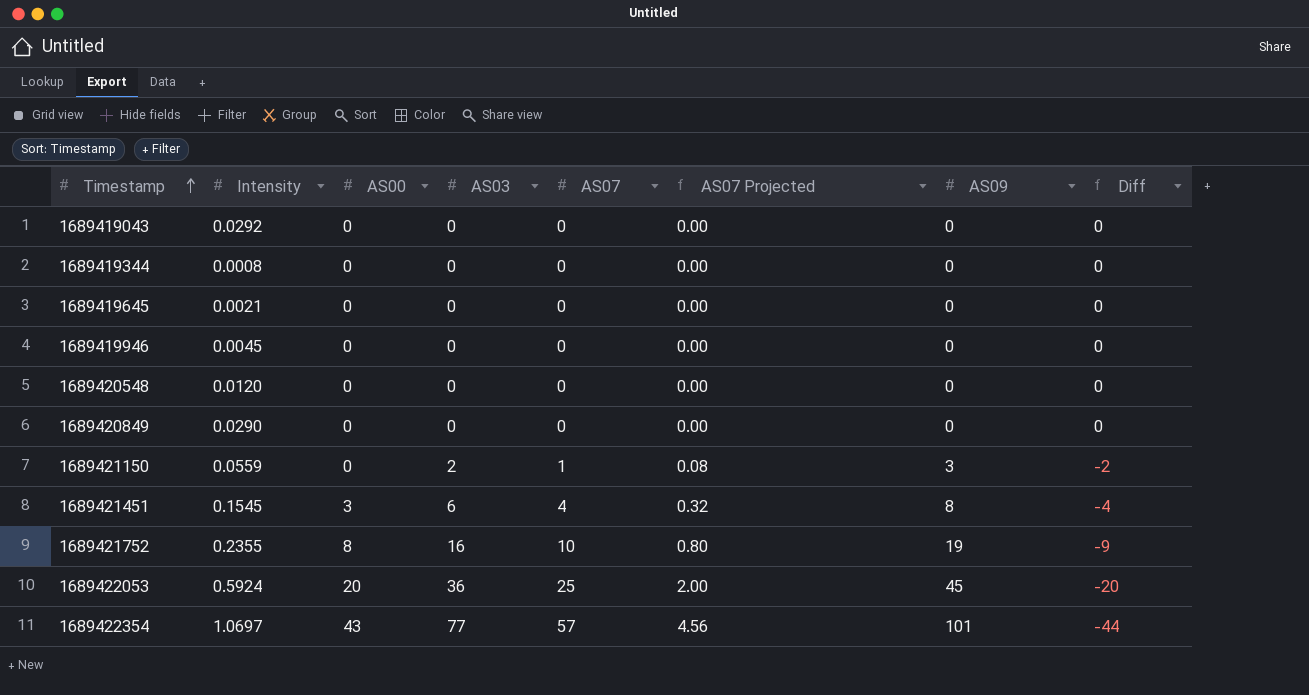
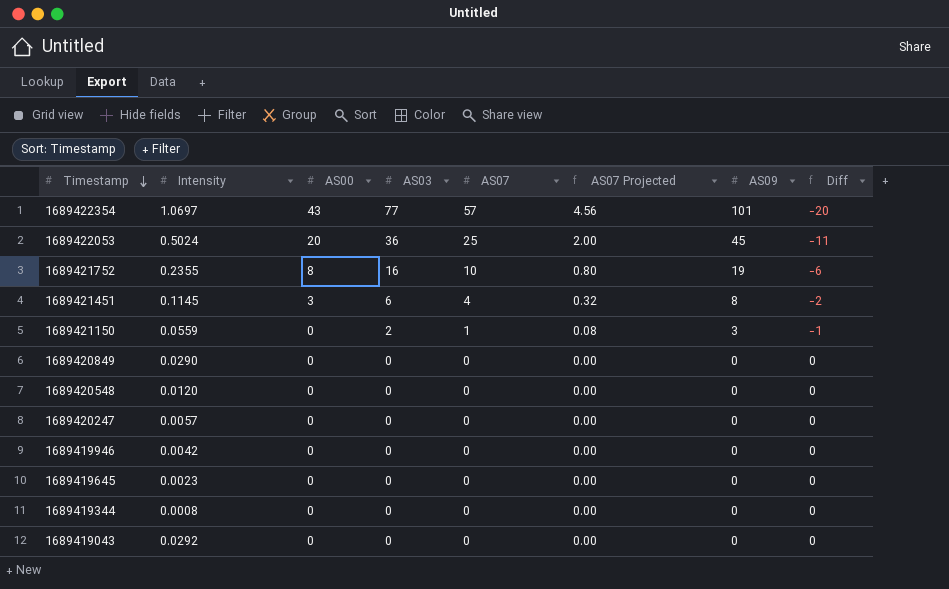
row order: Timestamp ascending -> Timestamp descending
column Diff | formula: [AS07] - [AS09] -> [AS07] - [AS03]
1689422053 | Intensity: 0.5924 -> 0.5024
1689421451 | Intensity: 0.1545 -> 0.1145
row 1689420247: none -> 0.0057 | 0 | 0 | 0 | 0.00 | 0 | 0
1689419946 | Intensity: 0.0045 -> 0.0042
1689419645 | Intensity: 0.0021 -> 0.0023

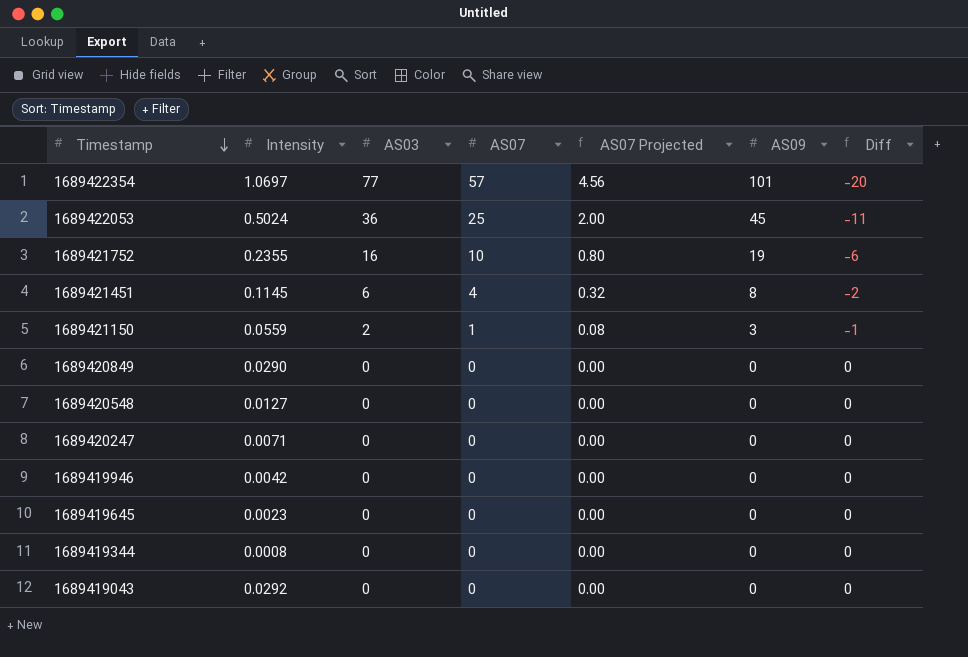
column AS00 | position: 3 -> none
1689420548 | Intensity: 0.0120 -> 0.0127
1689420247 | Intensity: 0.0057 -> 0.0071

